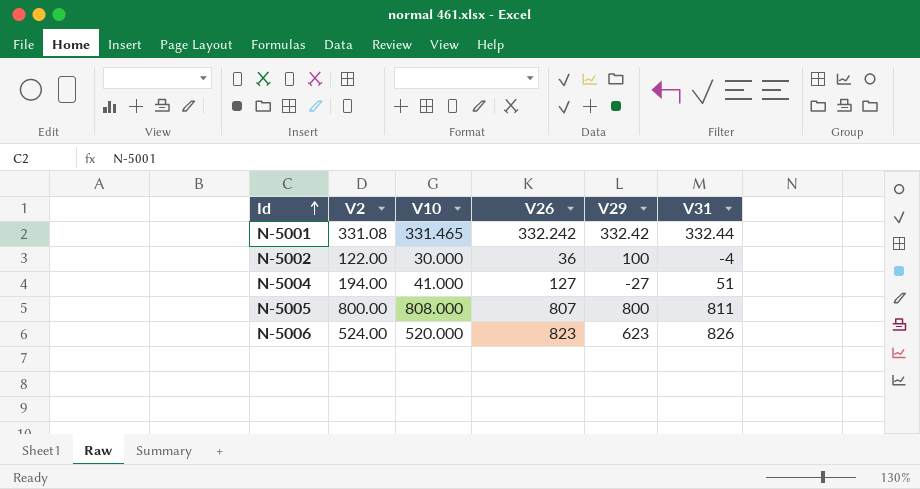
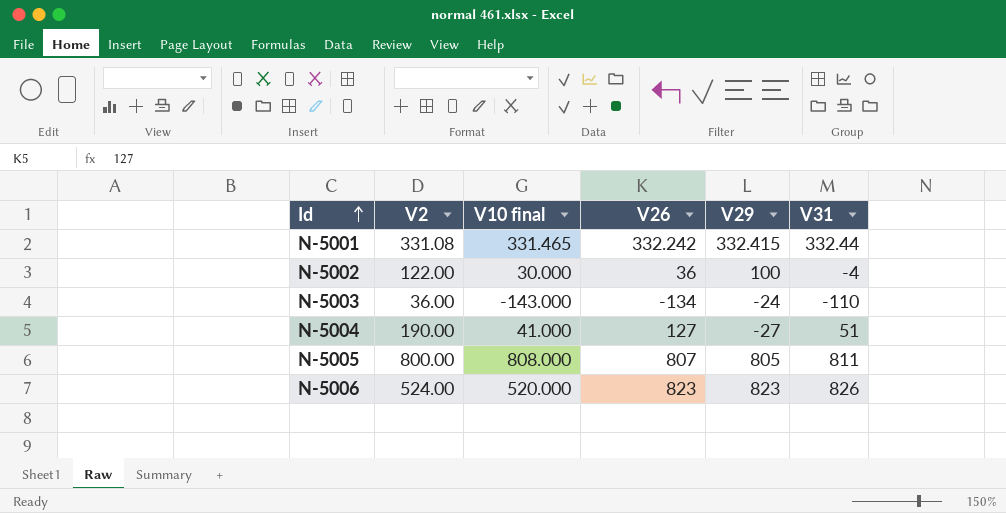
column name: V10 -> V10 final
N-5001 | V29: 332.42 -> 332.415
row N-5003: none -> 36.00 | -143.000 | -134 | -24 | -110
N-5004 | V2: 194.00 -> 190.00
N-5005 | V29: 800 -> 805
N-5006 | V29: 623 -> 823

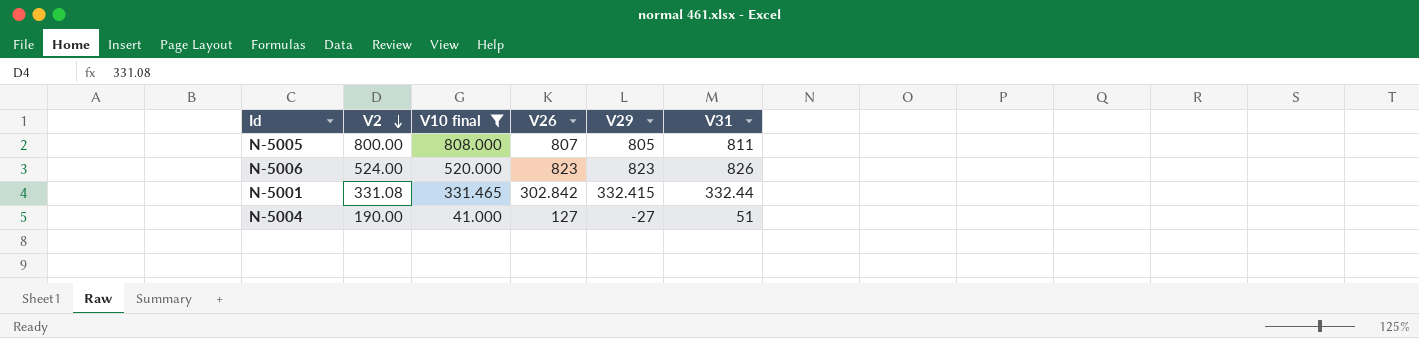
filter: none -> V10 final >= 41.000
row order: Id ascending -> V2 descending
N-5001 | V26: 332.242 -> 302.842

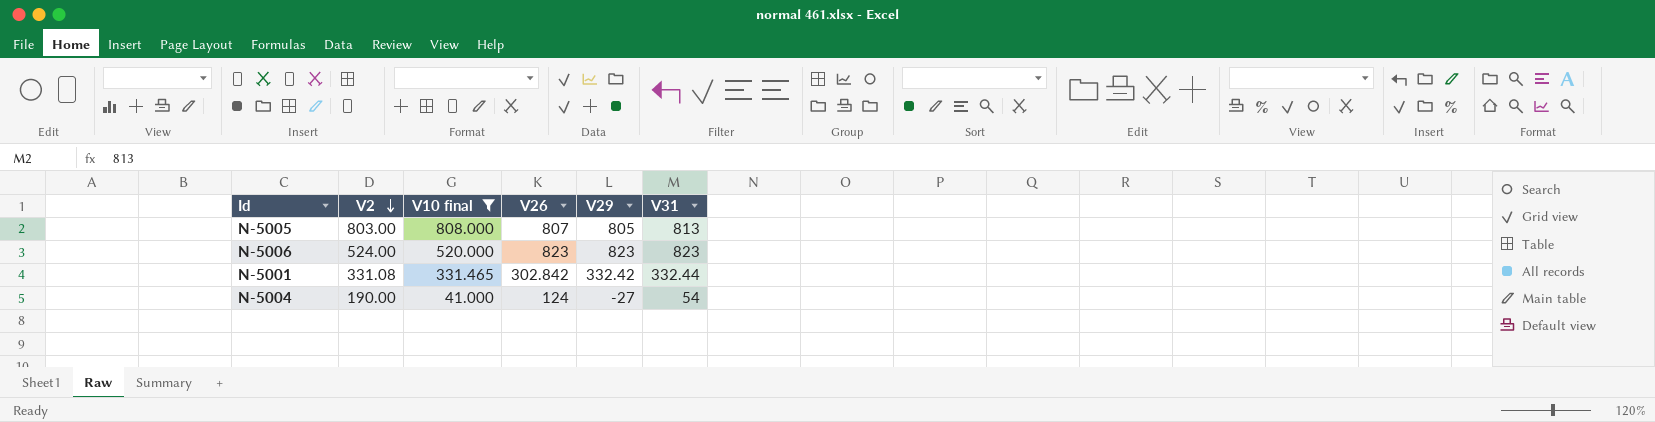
N-5005 | V2: 800.00 -> 803.00
N-5005 | V31: 811 -> 813
N-5006 | V31: 826 -> 823
N-5001 | V29: 332.415 -> 332.42
N-5004 | V26: 127 -> 124
N-5004 | V31: 51 -> 54

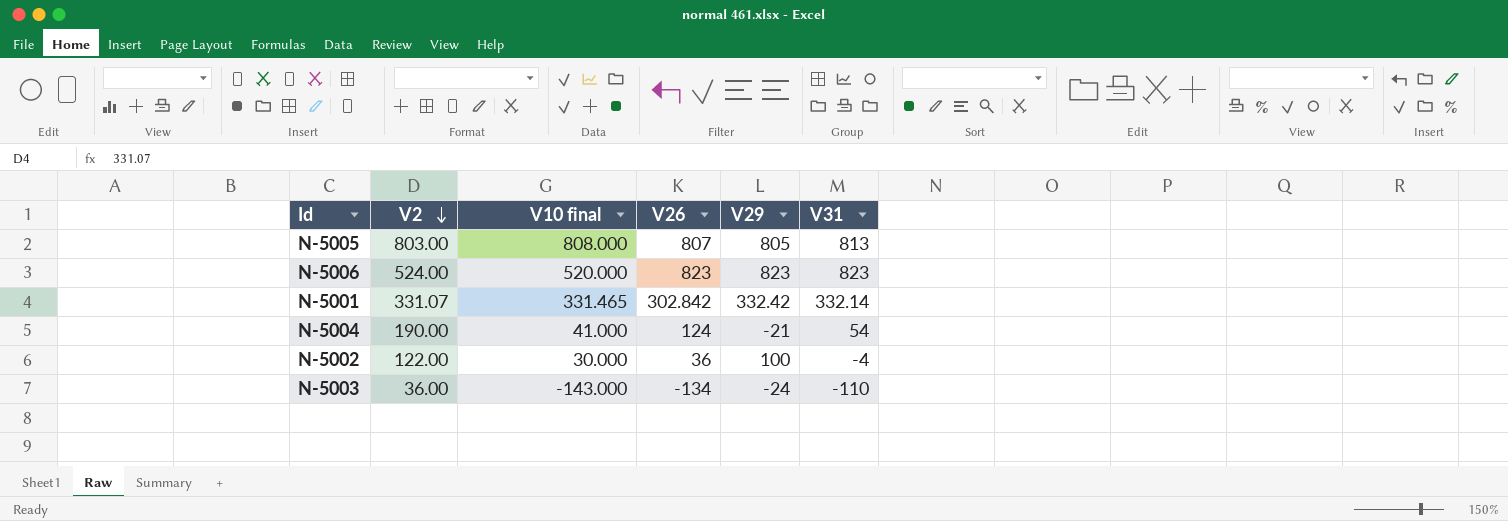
filter: V10 final >= 41.000 -> none
N-5001 | V2: 331.08 -> 331.07
N-5001 | V31: 332.44 -> 332.14
N-5004 | V29: -27 -> -21

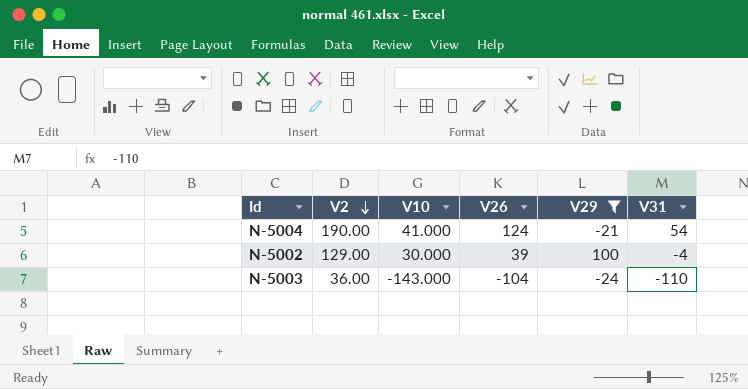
filter: none -> V29 <= 100
column name: V10 final -> V10
N-5002 | V2: 122.00 -> 129.00
N-5002 | V26: 36 -> 39
N-5003 | V26: -134 -> -104

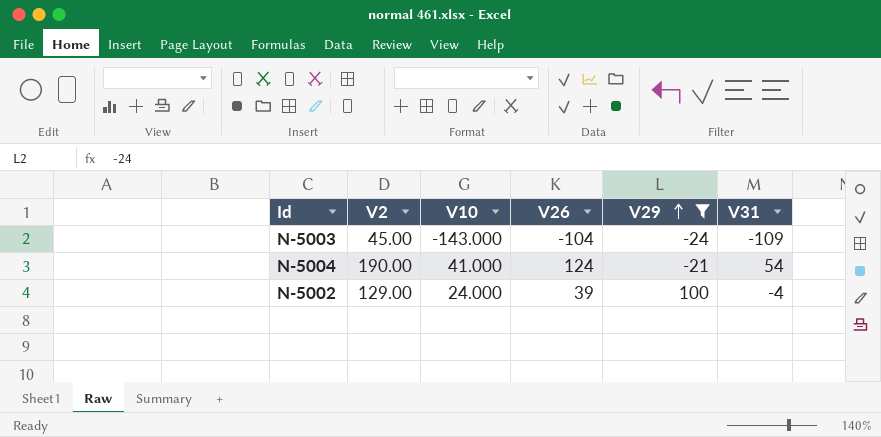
row order: V2 descending -> V29 ascending
N-5003 | V2: 36.00 -> 45.00
N-5003 | V31: -110 -> -109
N-5002 | V10: 30.000 -> 24.000

